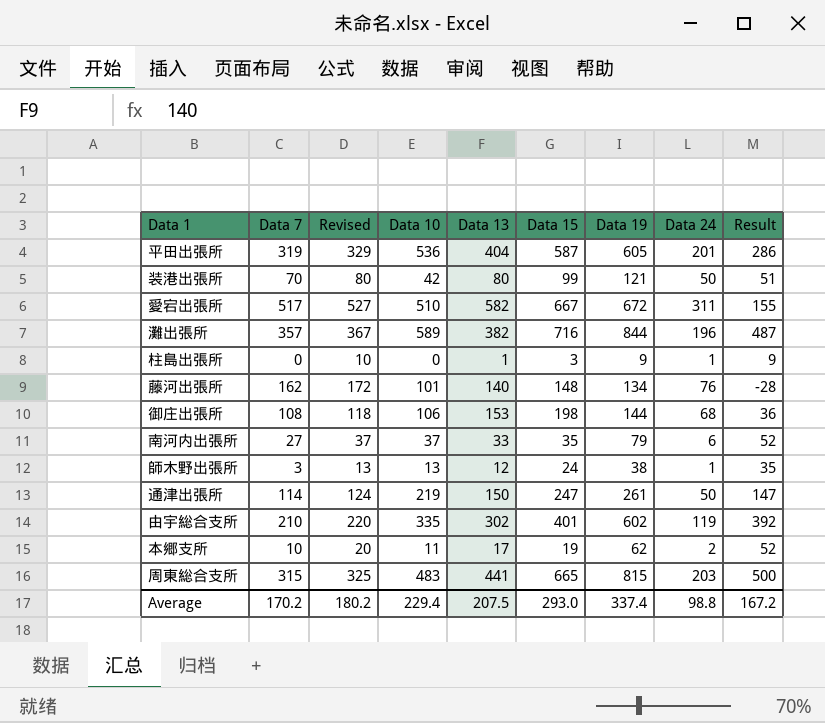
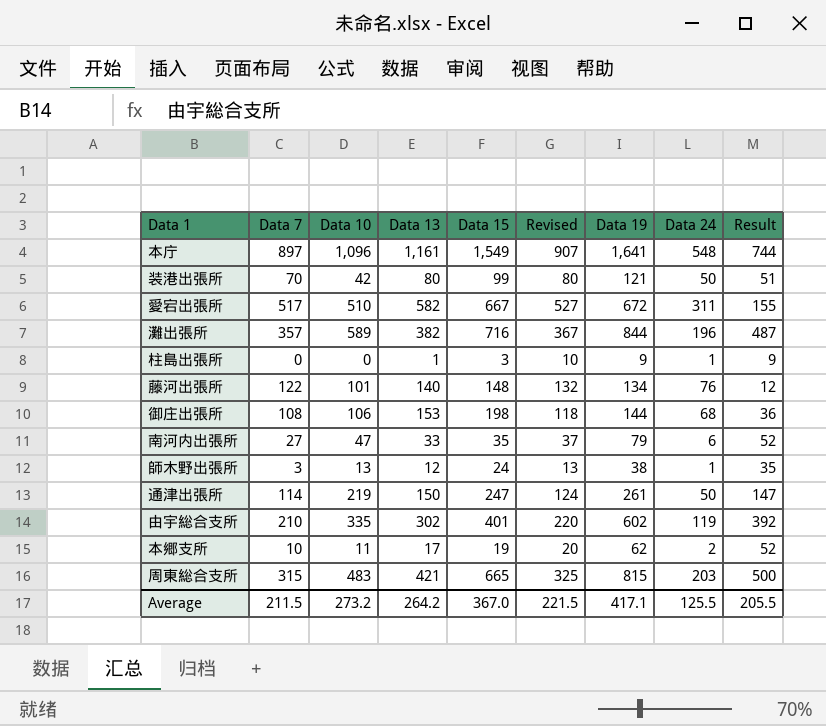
column Revised | position: 3 -> 6
row 平田出張所: 319 | 329 | 536 | 404 | 587 | 605 | 201 | 286 -> none
row 本庁: none -> 897 | 1,096 | 1,161 | 1,549 | 907 | 1,641 | 548 | 744
藤河出張所 | Data 7: 162 -> 122
藤河出張所 | Revised: 172 -> 132
藤河出張所 | Result: -28 -> 12
南河内出張所 | Data 10: 37 -> 47
周東総合支所 | Data 13: 441 -> 421
Average | Data 7: 170.2 -> 211.5
Average | Data 10: 229.4 -> 273.2
Average | Data 13: 207.5 -> 264.2
Average | Data 15: 293.0 -> 367.0
Average | Revised: 180.2 -> 221.5
Average | Data 19: 337.4 -> 417.1
Average | Data 24: 98.8 -> 125.5
Average | Result: 167.2 -> 205.5

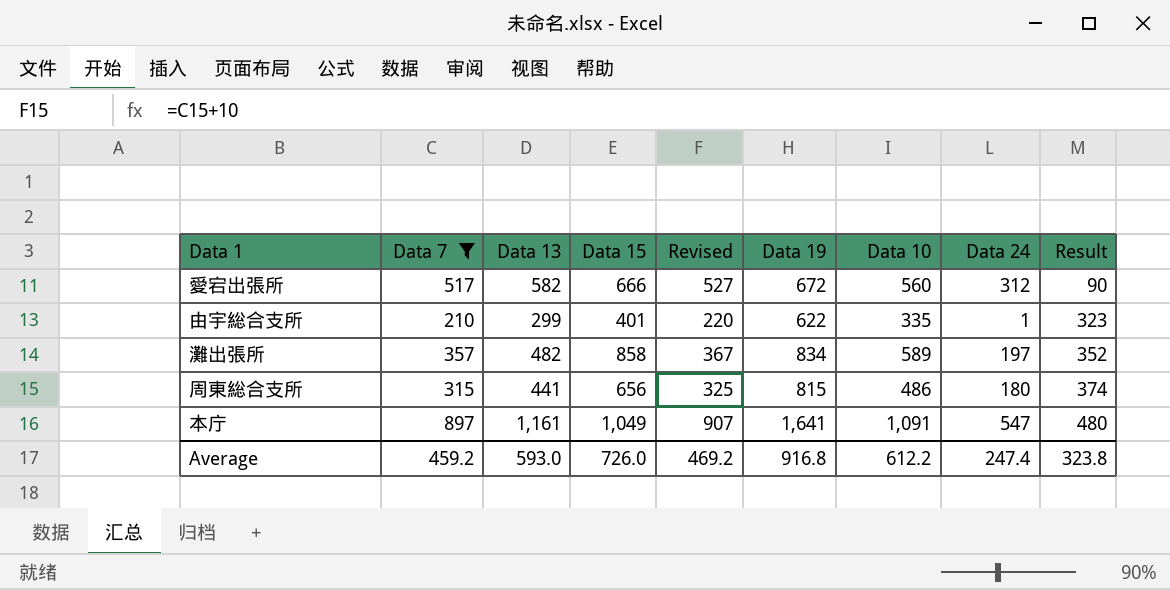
filter: none -> Data 7 >= 210
row order: none -> Result ascending
column Data 10 | position: 3 -> 7
column Result | formula: [Data 19] - [Data 7] -> [Data 19] - [Data 13]
愛宕出張所 | Data 15: 667 -> 666
愛宕出張所 | Data 10: 510 -> 560
愛宕出張所 | Data 24: 311 -> 312
由宇総合支所 | Data 13: 302 -> 299
由宇総合支所 | Data 19: 602 -> 622
由宇総合支所 | Data 24: 119 -> 1
灘出張所 | Data 13: 382 -> 482
灘出張所 | Data 15: 716 -> 858
灘出張所 | Data 19: 844 -> 834
灘出張所 | Data 24: 196 -> 197
周東総合支所 | Data 13: 421 -> 441
周東総合支所 | Data 15: 665 -> 656
周東総合支所 | Data 10: 483 -> 486
周東総合支所 | Data 24: 203 -> 180
本庁 | Data 15: 1,549 -> 1,049
本庁 | Data 10: 1,096 -> 1,091
本庁 | Data 24: 548 -> 547
Average | Data 7: 211.5 -> 459.2
Average | Data 13: 264.2 -> 593.0
Average | Data 15: 367.0 -> 726.0
Average | Revised: 221.5 -> 469.2
Average | Data 19: 417.1 -> 916.8
Average | Data 10: 273.2 -> 612.2
Average | Data 24: 125.5 -> 247.4
Average | Result: 205.5 -> 323.8

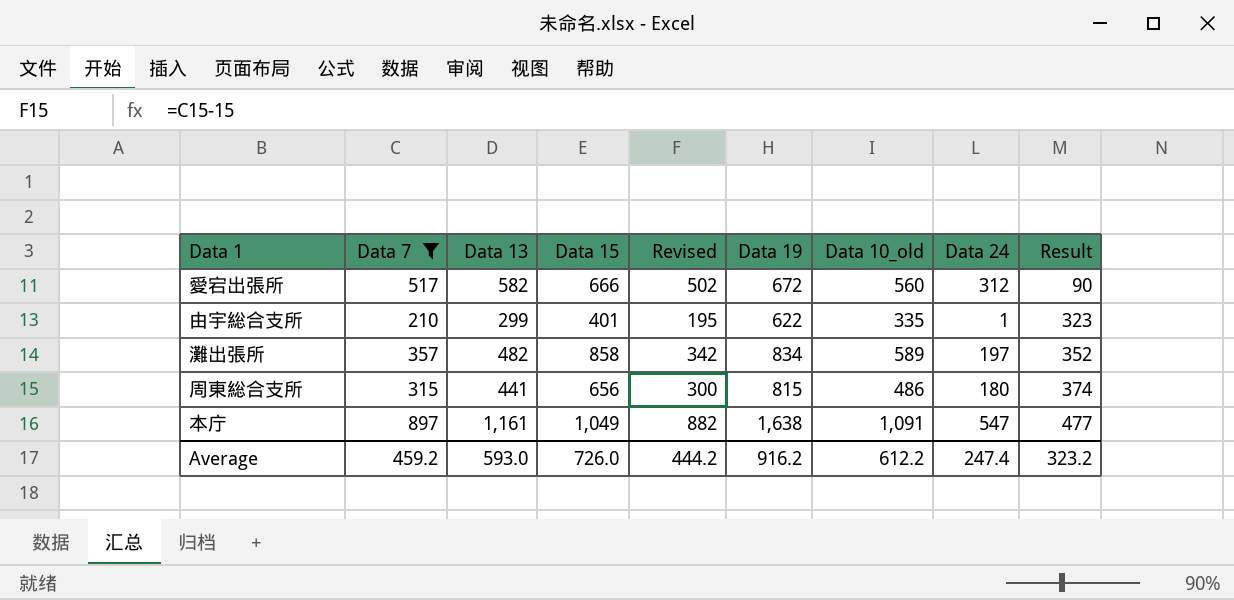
column Revised | formula: [Data 7] + 10 -> [Data 7] - 15
column name: Data 10 -> Data 10_old
本庁 | Data 19: 1,641 -> 1,638
本庁 | Result: 480 -> 477
Average | Revised: 469.2 -> 444.2
Average | Data 19: 916.8 -> 916.2
Average | Result: 323.8 -> 323.2

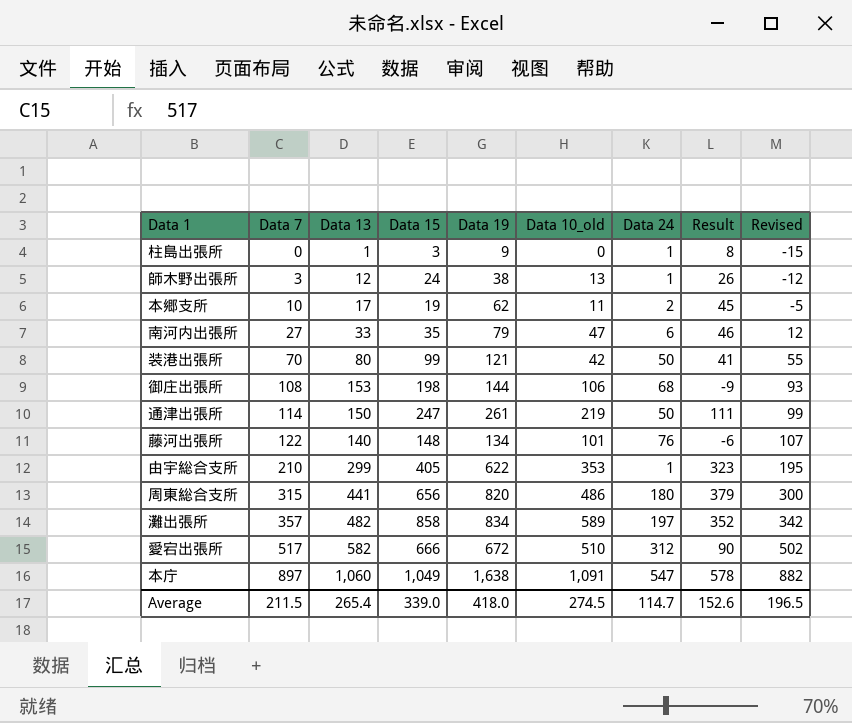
filter: Data 7 >= 210 -> none
row order: Result ascending -> Data 7 ascending
column Revised | position: 5 -> 9
由宇総合支所 | Data 15: 401 -> 405
由宇総合支所 | Data 10_old: 335 -> 353
周東総合支所 | Data 19: 815 -> 820
周東総合支所 | Result: 374 -> 379
愛宕出張所 | Data 10_old: 560 -> 510
本庁 | Data 13: 1,161 -> 1,060
本庁 | Result: 477 -> 578
Average | Data 7: 459.2 -> 211.5
Average | Data 13: 593.0 -> 265.4
Average | Data 15: 726.0 -> 339.0
Average | Data 19: 916.2 -> 418.0
Average | Data 10_old: 612.2 -> 274.5
Average | Data 24: 247.4 -> 114.7
Average | Result: 323.2 -> 152.6
Average | Revised: 444.2 -> 196.5

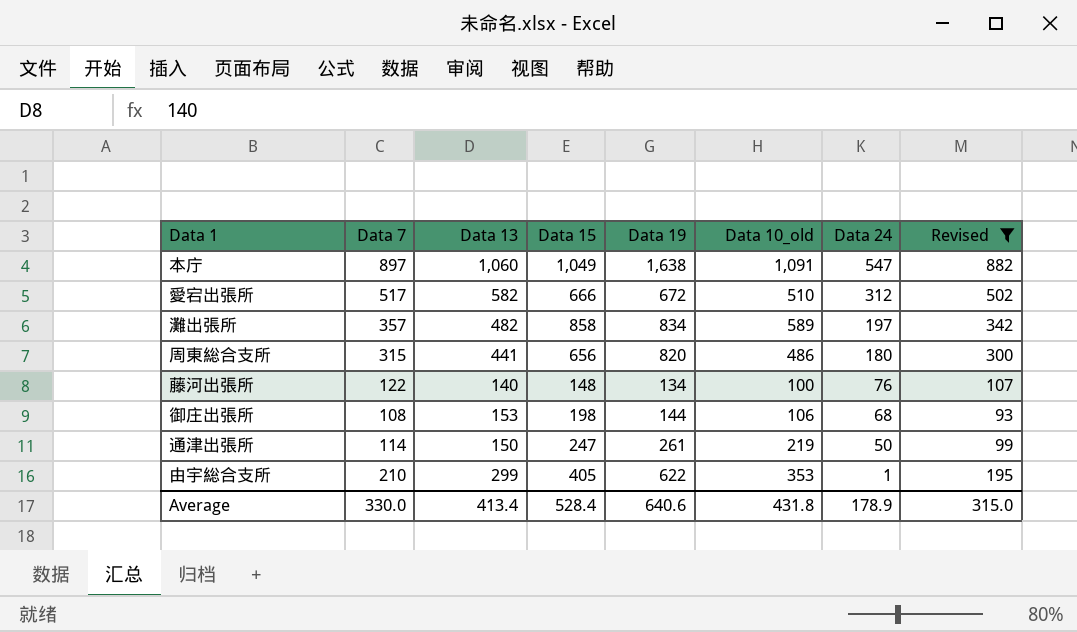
filter: none -> Revised >= 93
row order: Data 7 ascending -> Data 24 descending
column Result | formula: [Data 19] - [Data 13] -> none
藤河出張所 | Data 10_old: 101 -> 100
Average | Data 7: 211.5 -> 330.0
Average | Data 13: 265.4 -> 413.4
Average | Data 15: 339.0 -> 528.4
Average | Data 19: 418.0 -> 640.6
Average | Data 10_old: 274.5 -> 431.8
Average | Data 24: 114.7 -> 178.9
Average | Revised: 196.5 -> 315.0

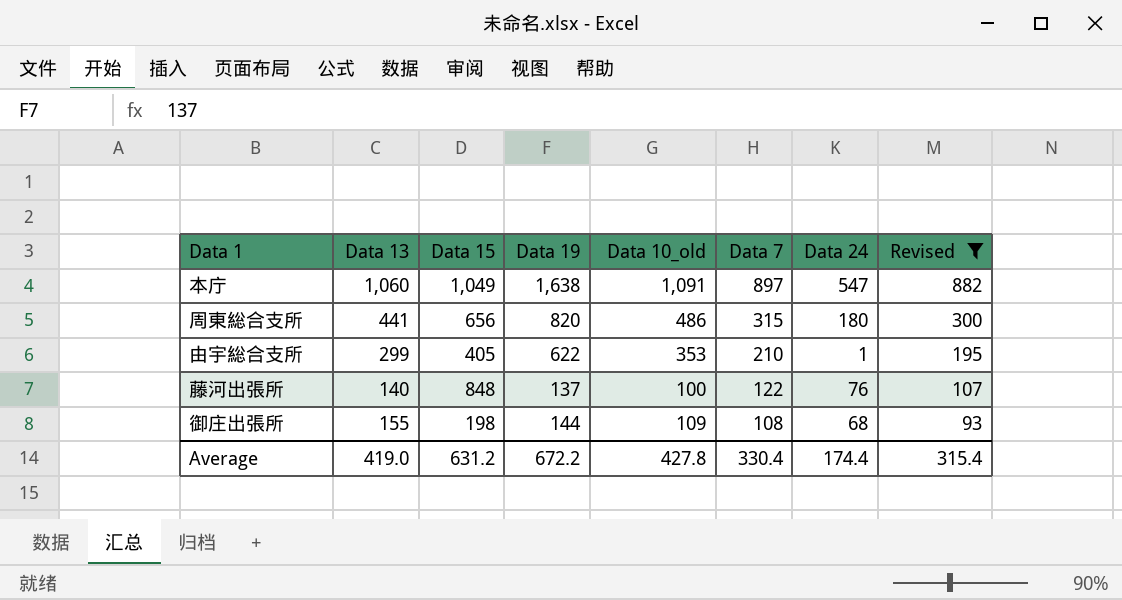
row order: Data 24 descending -> Data 7 descending
column Data 7 | position: 2 -> 6
row 愛宕出張所: 517 | 582 | 666 | 672 | 510 | 312 | 502 -> none
row 灘出張所: 357 | 482 | 858 | 834 | 589 | 197 | 342 -> none
row 通津出張所: 114 | 150 | 247 | 261 | 219 | 50 | 99 -> none
藤河出張所 | Data 15: 148 -> 848
藤河出張所 | Data 19: 134 -> 137
御庄出張所 | Data 13: 153 -> 155
御庄出張所 | Data 10_old: 106 -> 109
Average | Data 13: 413.4 -> 419.0
Average | Data 15: 528.4 -> 631.2
Average | Data 19: 640.6 -> 672.2
Average | Data 10_old: 431.8 -> 427.8
Average | Data 7: 330.0 -> 330.4
Average | Data 24: 178.9 -> 174.4
Average | Revised: 315.0 -> 315.4

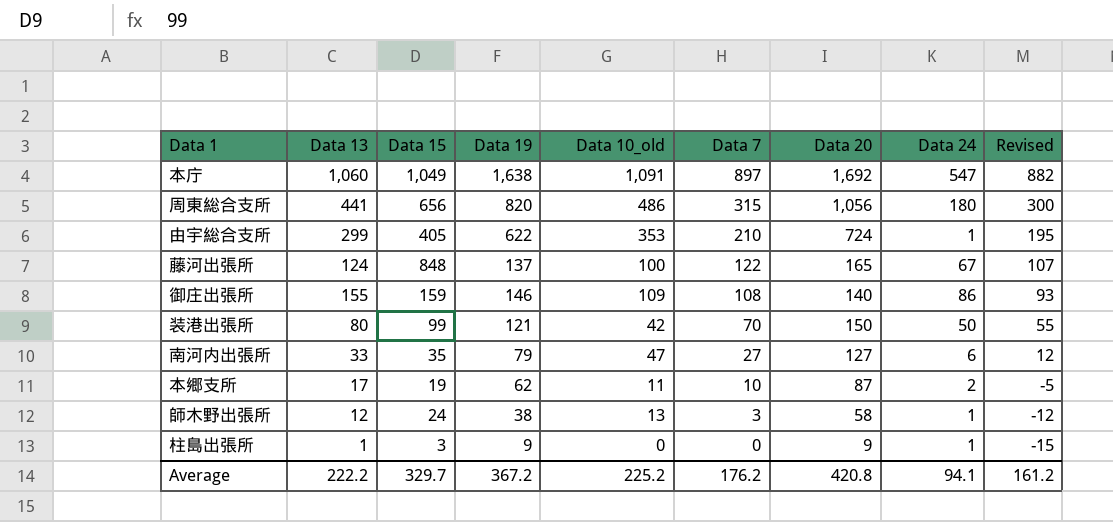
filter: Revised >= 93 -> none
column Data 20 | position: none -> 7
藤河出張所 | Data 13: 140 -> 124
藤河出張所 | Data 24: 76 -> 67
御庄出張所 | Data 15: 198 -> 159
御庄出張所 | Data 19: 144 -> 146
御庄出張所 | Data 24: 68 -> 86
Average | Data 13: 419.0 -> 222.2
Average | Data 15: 631.2 -> 329.7
Average | Data 19: 672.2 -> 367.2
Average | Data 10_old: 427.8 -> 225.2
Average | Data 7: 330.4 -> 176.2
Average | Data 24: 174.4 -> 94.1
Average | Revised: 315.4 -> 161.2

